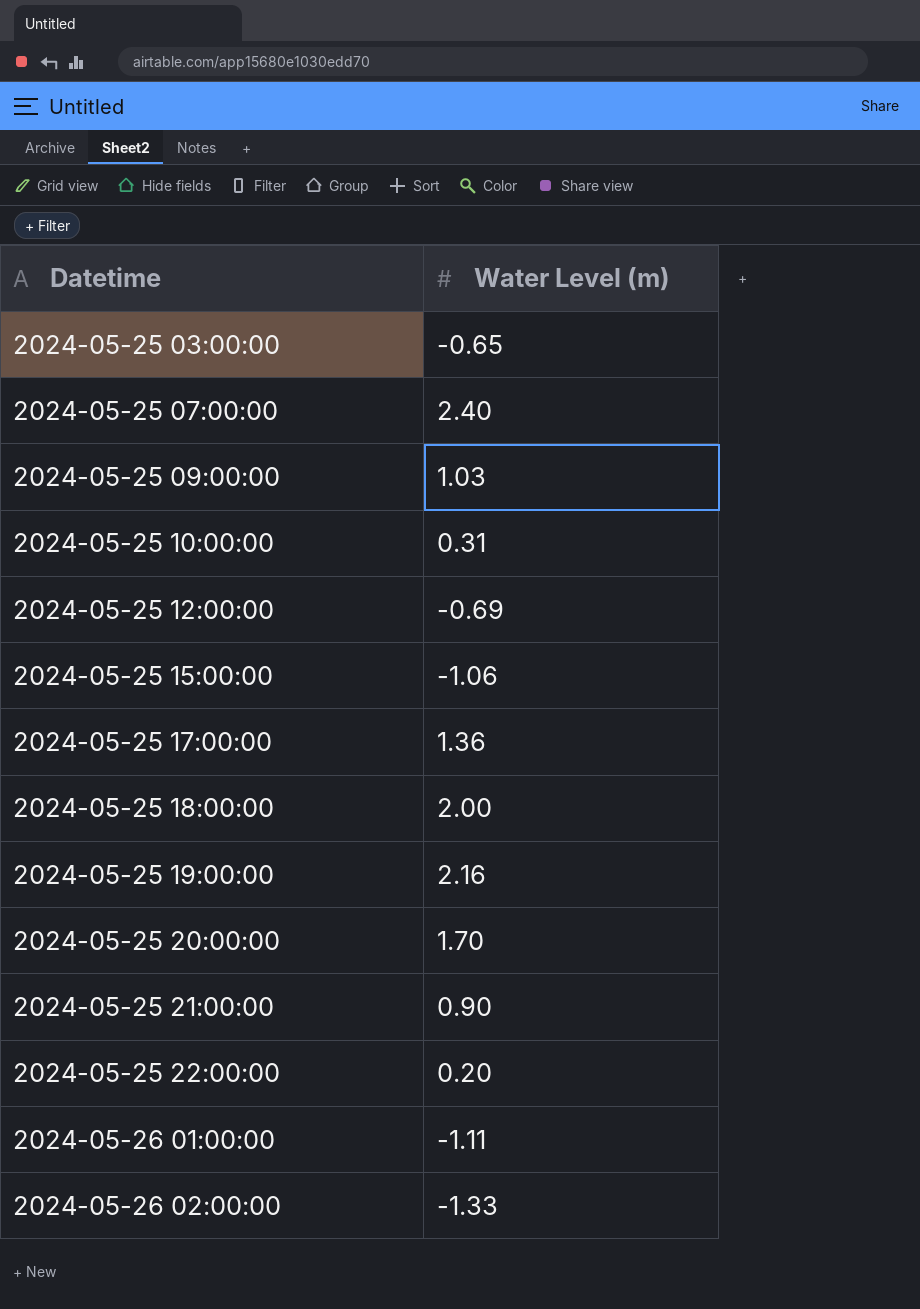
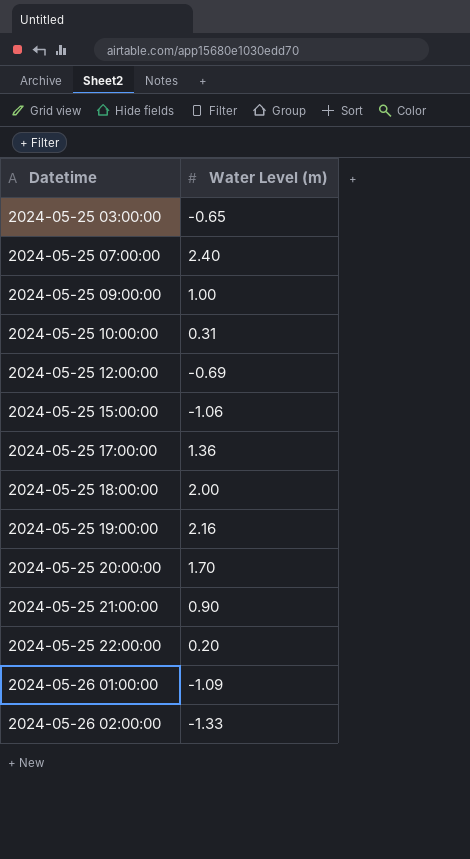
2024-05-25 09:00:00 | Water Level (m): 1.03 -> 1.00
2024-05-26 01:00:00 | Water Level (m): -1.11 -> -1.09

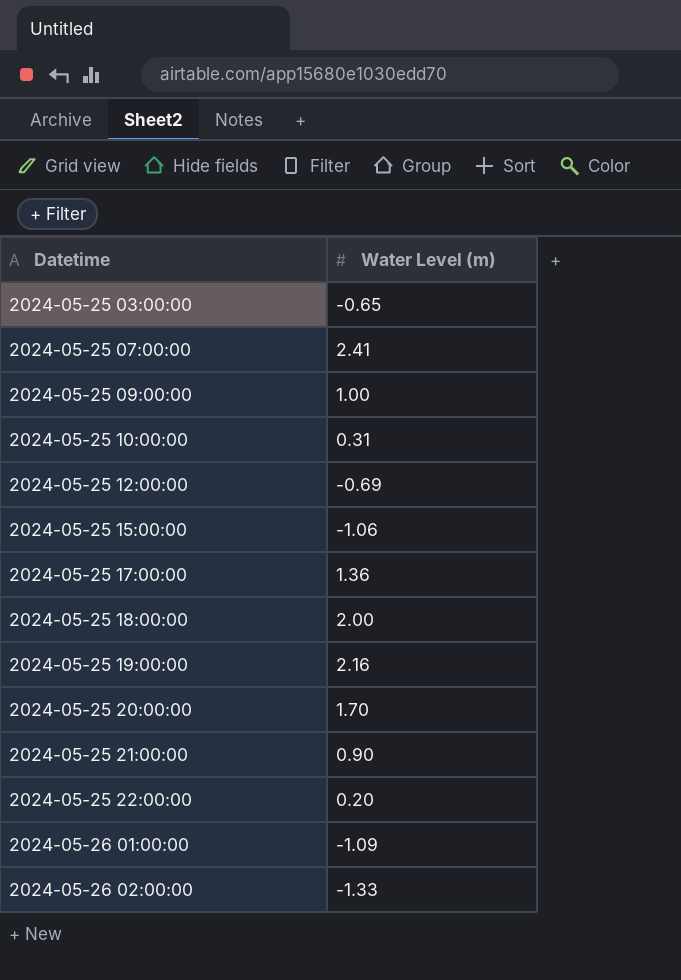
2024-05-25 07:00:00 | Water Level (m): 2.40 -> 2.41

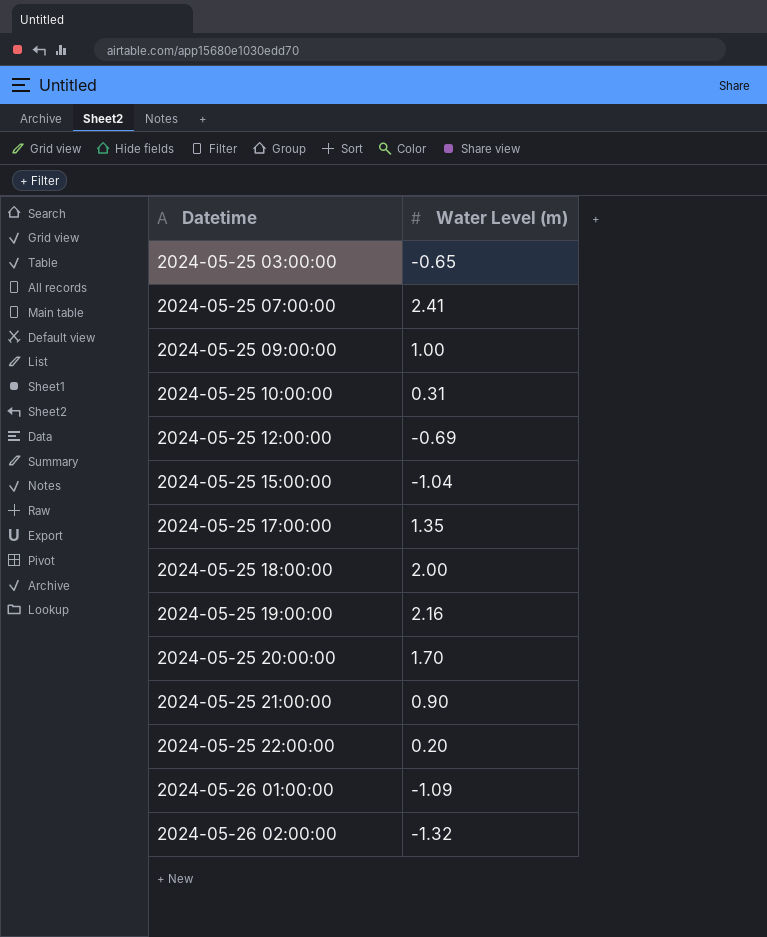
2024-05-25 15:00:00 | Water Level (m): -1.06 -> -1.04
2024-05-25 17:00:00 | Water Level (m): 1.36 -> 1.35
2024-05-26 02:00:00 | Water Level (m): -1.33 -> -1.32

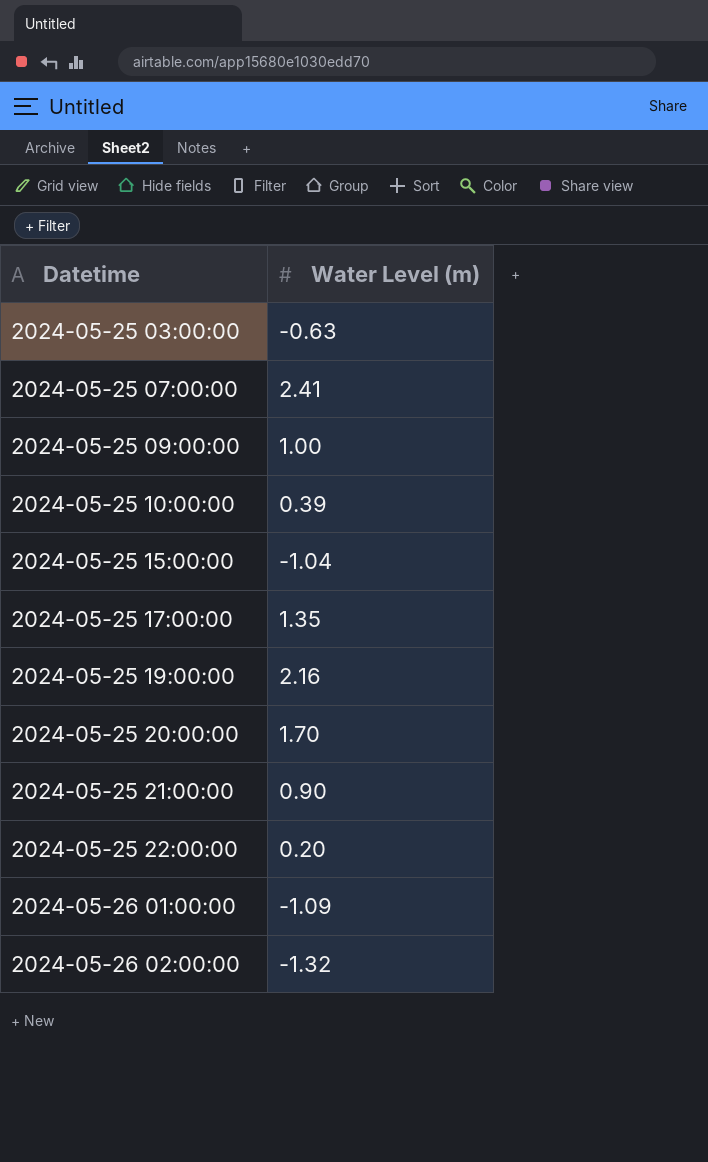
row 2024-05-25 12:00:00: -0.69 -> none
row 2024-05-25 18:00:00: 2.00 -> none
2024-05-25 03:00:00 | Water Level (m): -0.65 -> -0.63
2024-05-25 10:00:00 | Water Level (m): 0.31 -> 0.39

